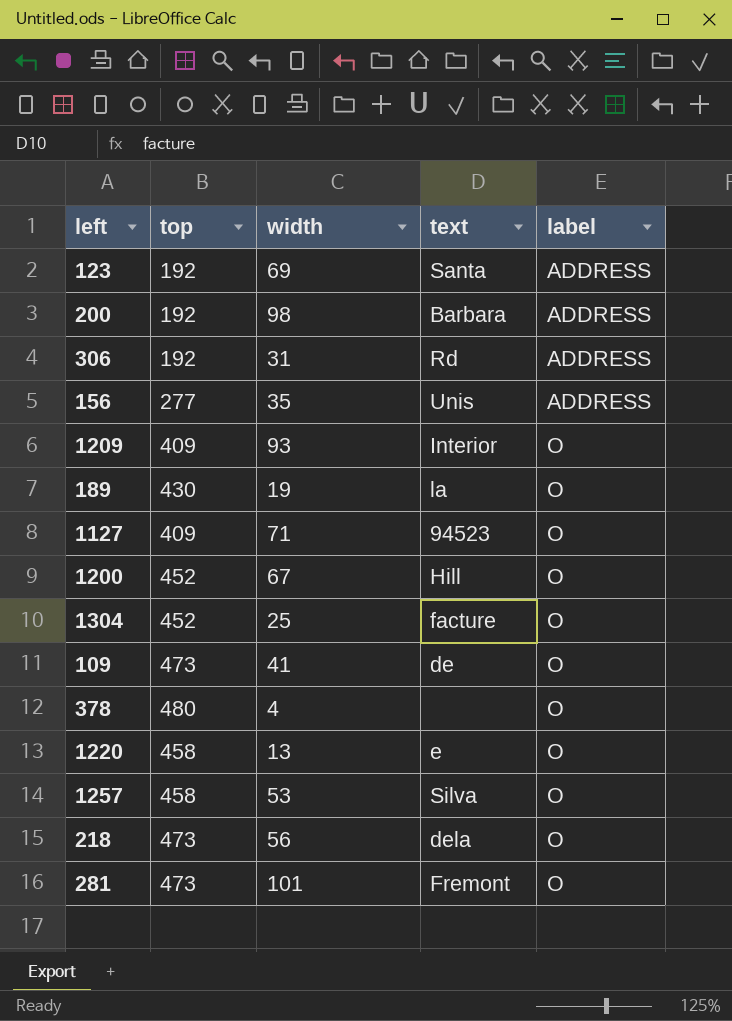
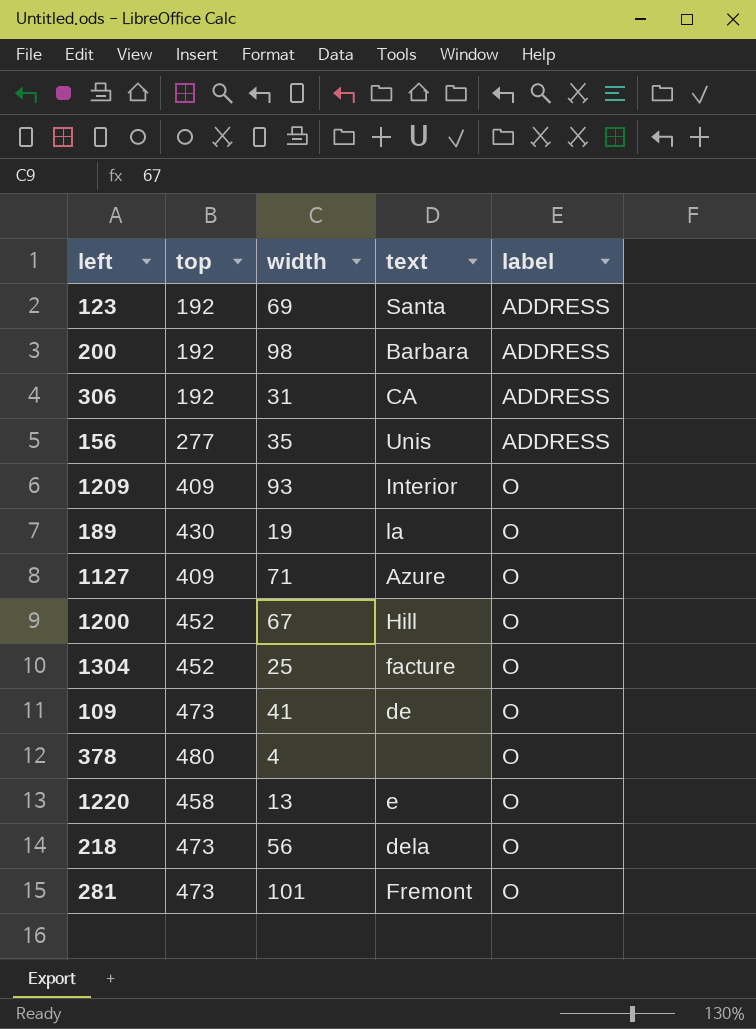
row 1257: 458 | 53 | Silva | O -> none
306 | text: Rd -> CA
1127 | text: 94523 -> Azure

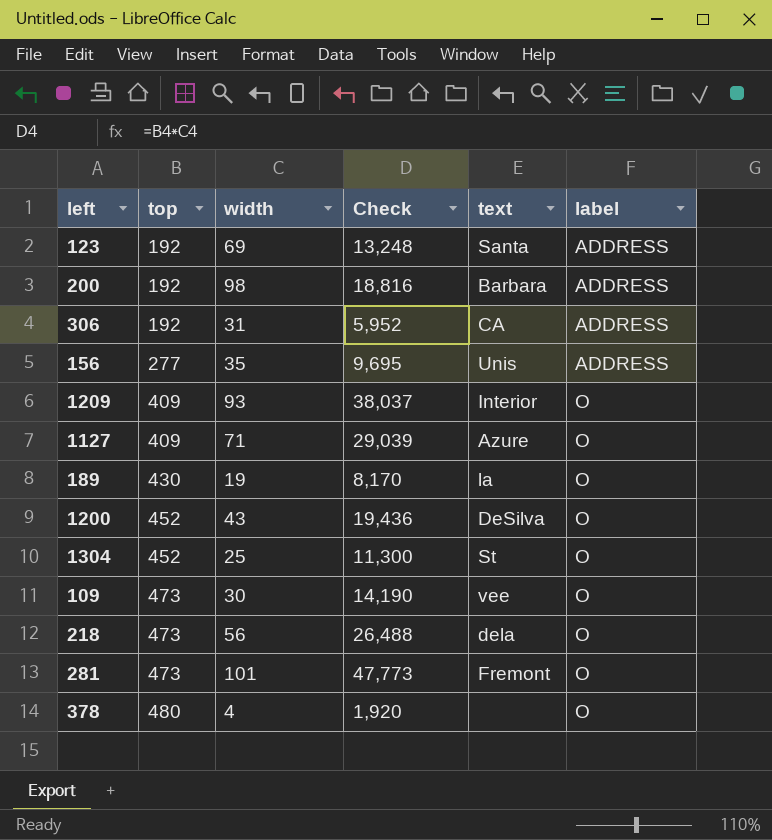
row order: label ascending -> top ascending
column Check | formula: none -> [top] * [width]
row 1220: 458 | 13 | e | O -> none
1200 | width: 67 -> 43
1200 | text: Hill -> DeSilva
1304 | text: facture -> St
109 | width: 41 -> 30
109 | text: de -> vee

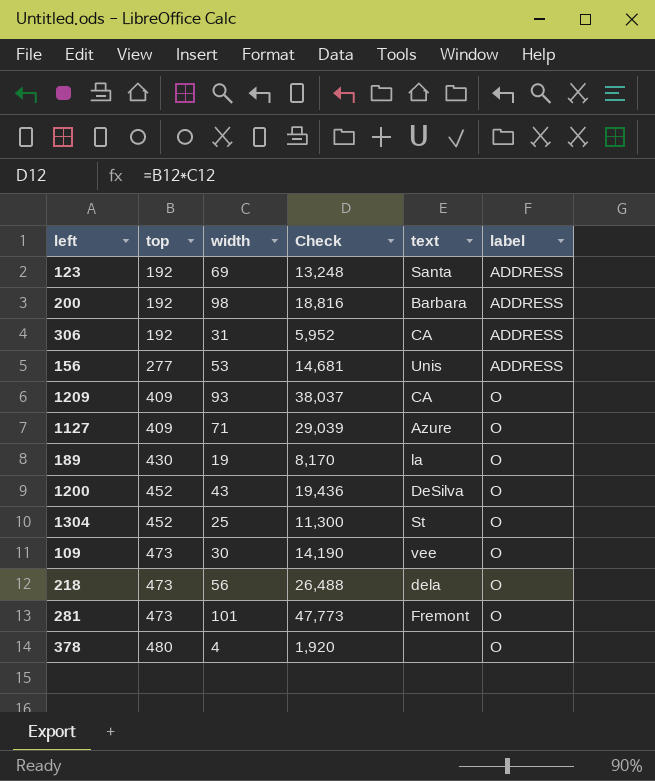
156 | width: 35 -> 53
156 | Check: 9,695 -> 14,681
1209 | text: Interior -> CA

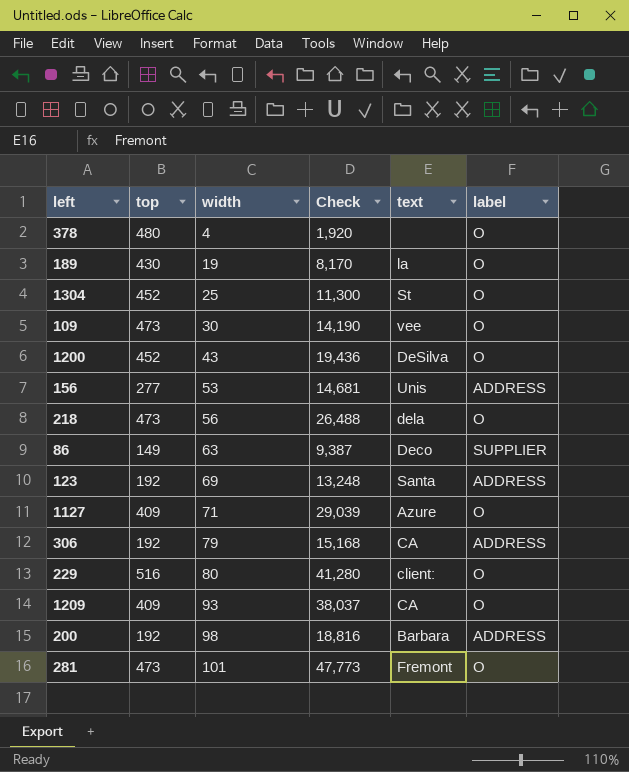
row order: top ascending -> width ascending
row 86: none -> 149 | 63 | 9,387 | Deco | SUPPLIER
306 | width: 31 -> 79
306 | Check: 5,952 -> 15,168
row 229: none -> 516 | 80 | 41,280 | client: | O

